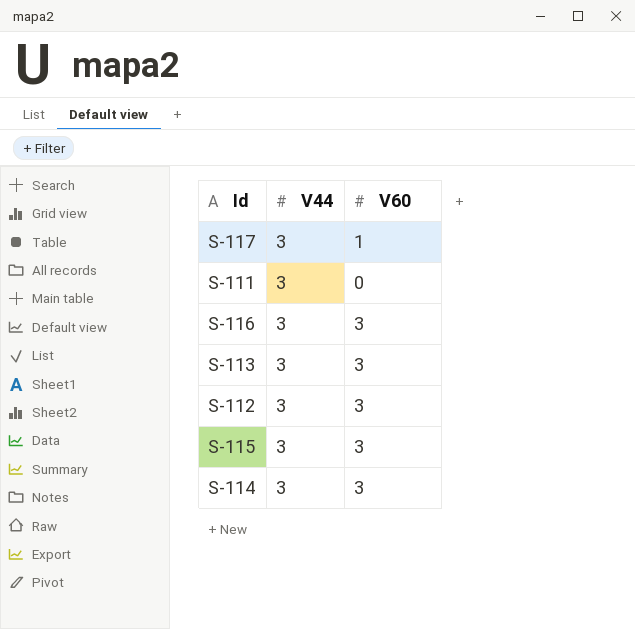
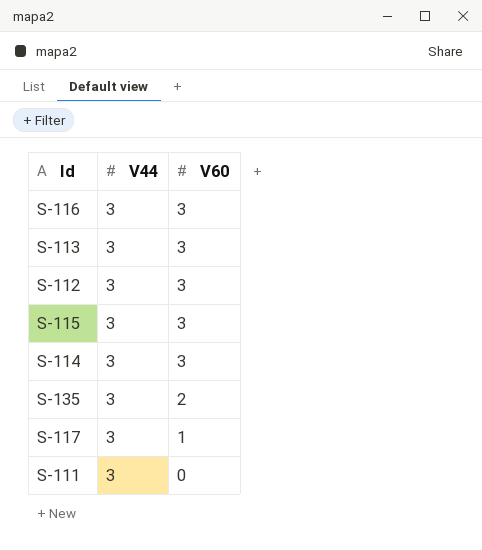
row order: none -> V60 descending
row S-135: none -> 3 | 2

